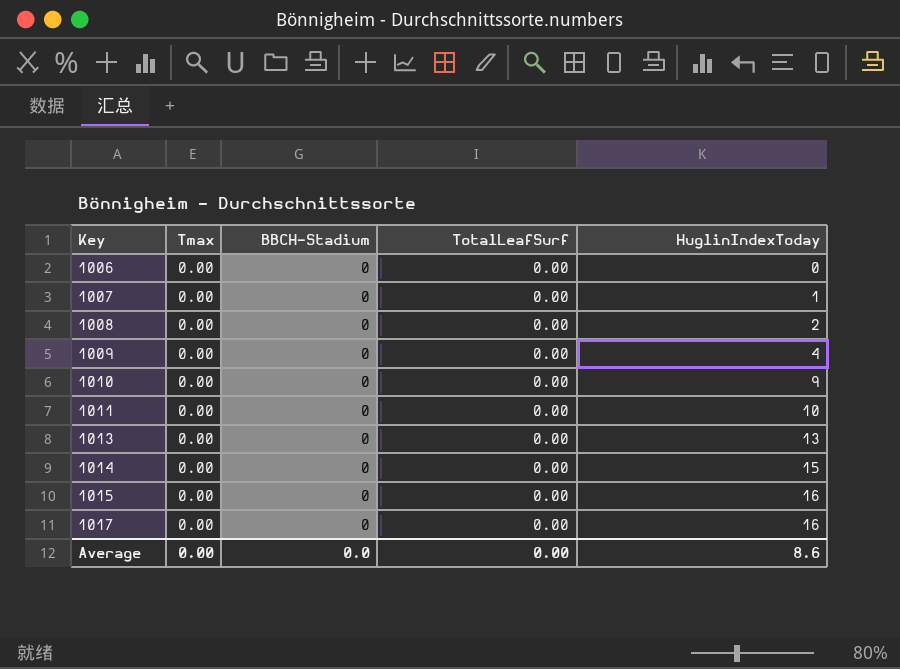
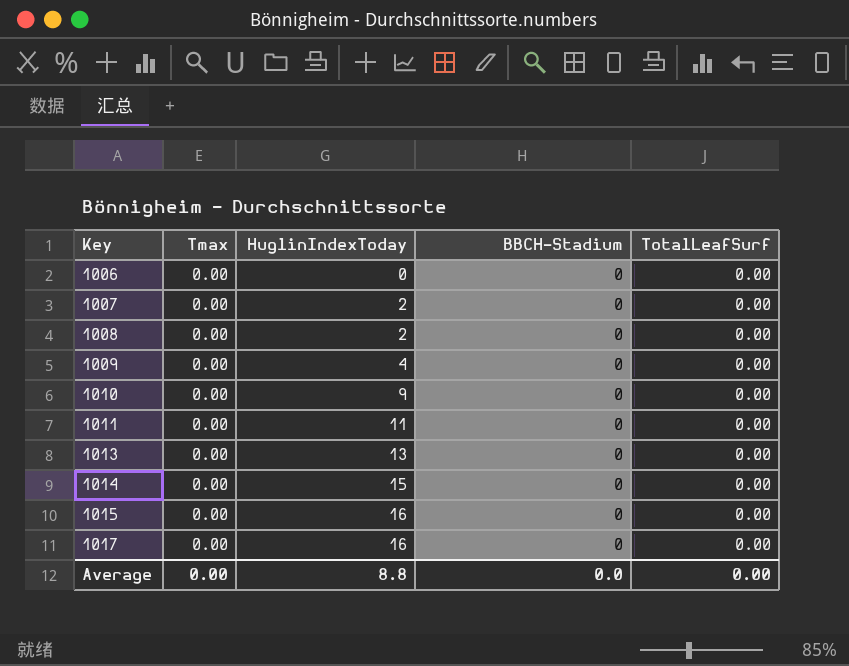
column HuglinIndexToday | position: 5 -> 3
1007 | HuglinIndexToday: 1 -> 2
1011 | HuglinIndexToday: 10 -> 11
Average | HuglinIndexToday: 8.6 -> 8.8

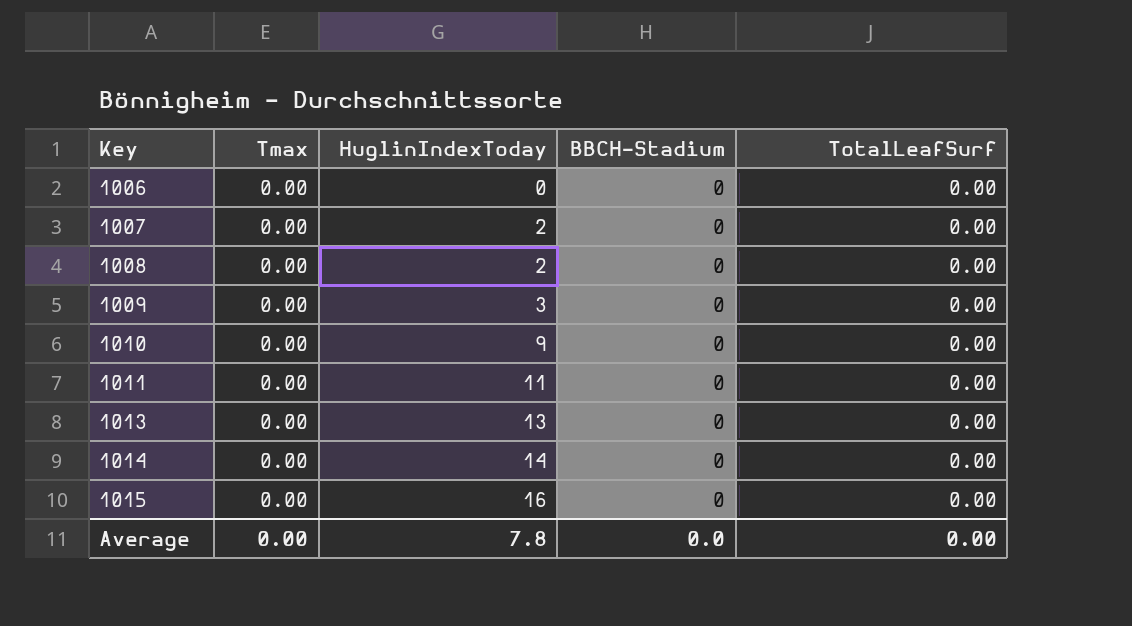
row 1017: 0.00 | 16 | 0 | 0.00 -> none
1009 | HuglinIndexToday: 4 -> 3
1014 | HuglinIndexToday: 15 -> 14
Average | HuglinIndexToday: 8.8 -> 7.8

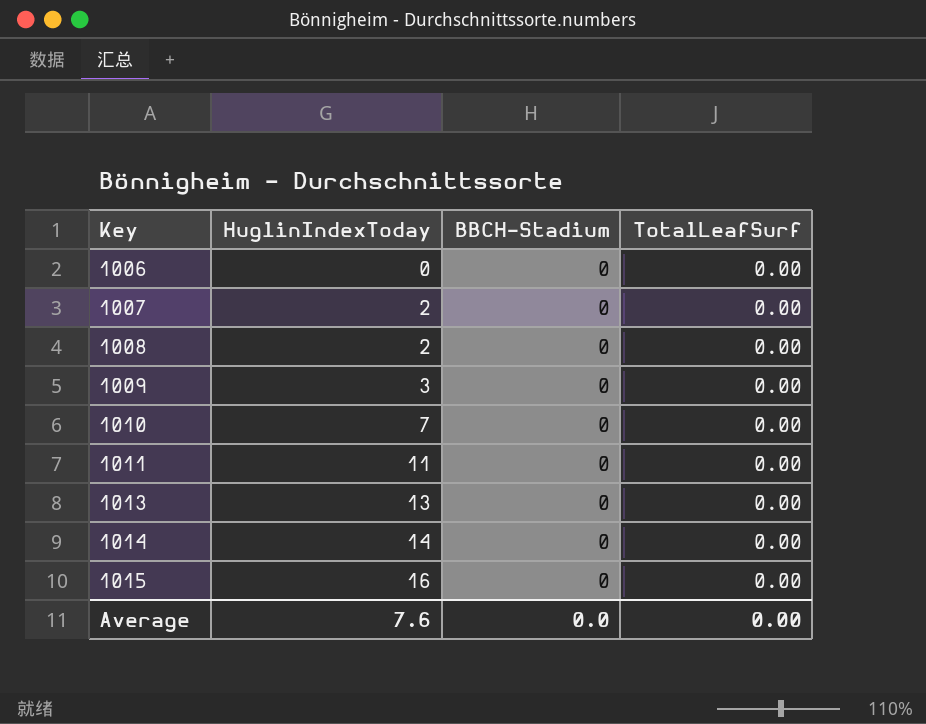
column Tmax | position: 2 -> none
1010 | HuglinIndexToday: 9 -> 7
Average | HuglinIndexToday: 7.8 -> 7.6

